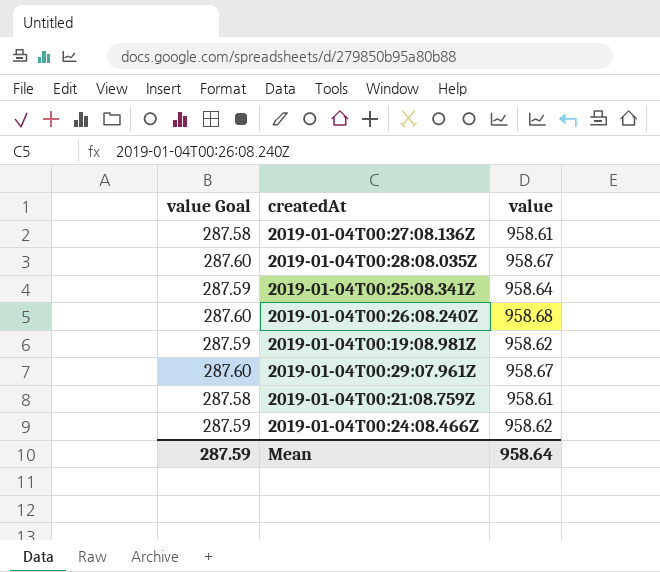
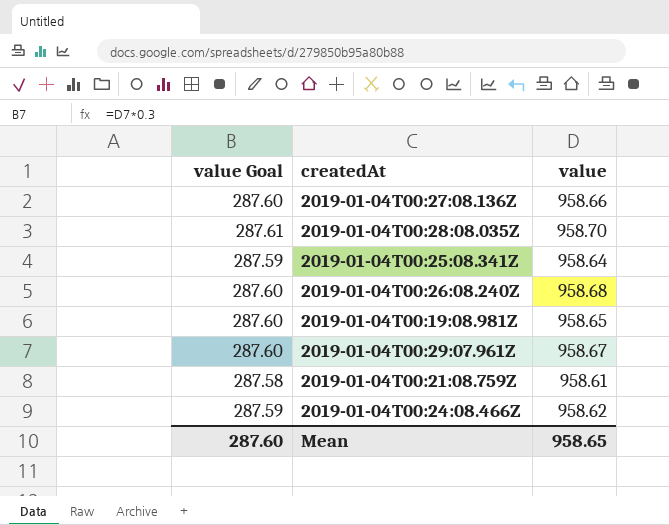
2019-01-04T00:27:08.136Z | value Goal: 287.58 -> 287.60
2019-01-04T00:27:08.136Z | value: 958.61 -> 958.66
2019-01-04T00:28:08.035Z | value Goal: 287.60 -> 287.61
2019-01-04T00:28:08.035Z | value: 958.67 -> 958.70
2019-01-04T00:19:08.981Z | value Goal: 287.59 -> 287.60
2019-01-04T00:19:08.981Z | value: 958.62 -> 958.65
Mean | value Goal: 287.59 -> 287.60
Mean | value: 958.64 -> 958.65

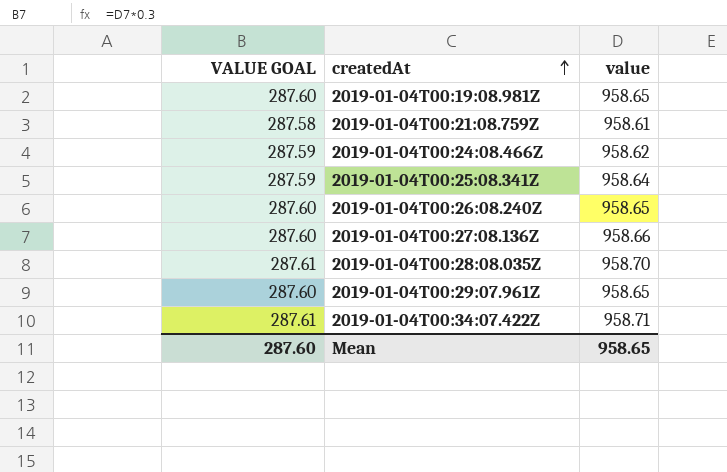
row order: none -> createdAt ascending
column name: value Goal -> VALUE GOAL
2019-01-04T00:26:08.240Z | value: 958.68 -> 958.65
2019-01-04T00:29:07.961Z | value: 958.67 -> 958.65
row 2019-01-04T00:34:07.422Z: none -> 287.61 | 958.71

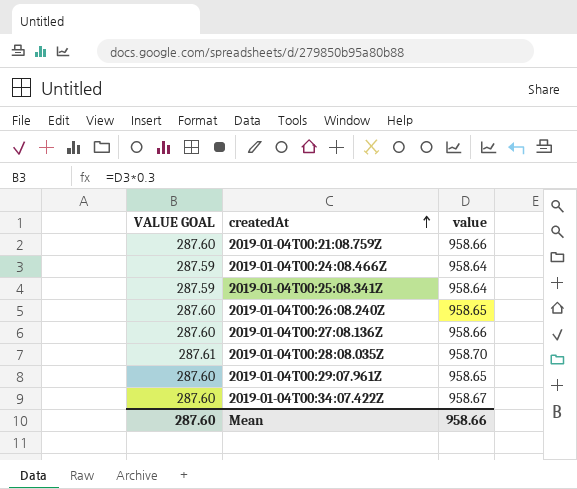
row 2019-01-04T00:19:08.981Z: 287.60 | 958.65 -> none
2019-01-04T00:21:08.759Z | VALUE GOAL: 287.58 -> 287.60
2019-01-04T00:21:08.759Z | value: 958.61 -> 958.66
2019-01-04T00:24:08.466Z | value: 958.62 -> 958.64
2019-01-04T00:34:07.422Z | VALUE GOAL: 287.61 -> 287.60
2019-01-04T00:34:07.422Z | value: 958.71 -> 958.67
Mean | value: 958.65 -> 958.66

